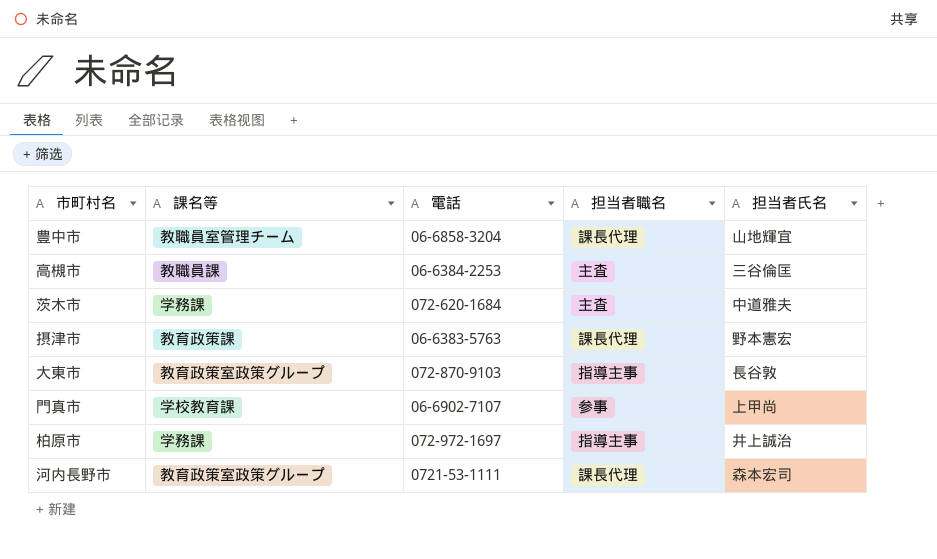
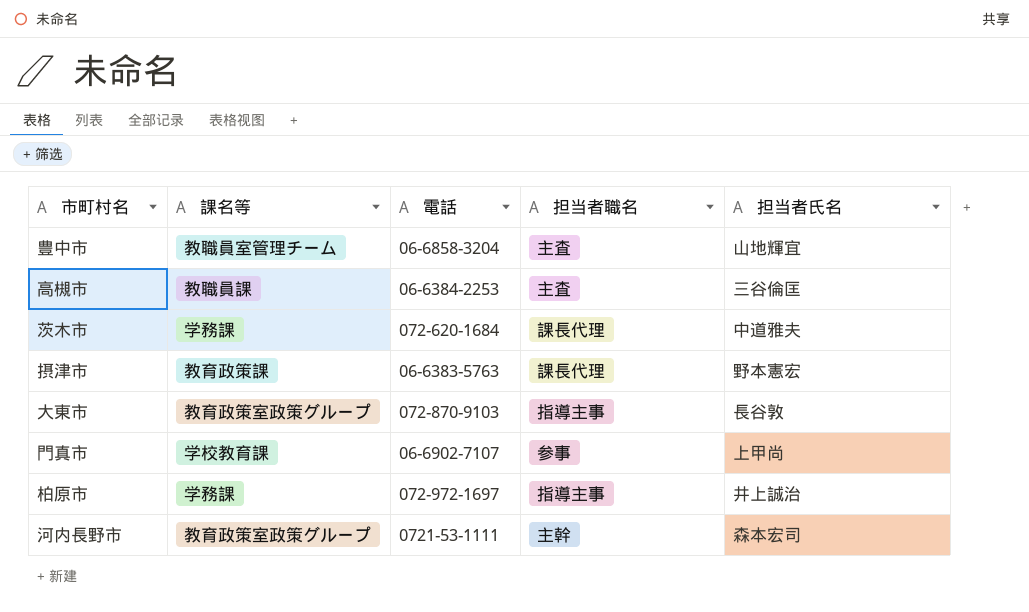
豊中市 | 担当者職名: 課長代理 -> 主査
茨木市 | 担当者職名: 主査 -> 課長代理
河内長野市 | 担当者職名: 課長代理 -> 主幹

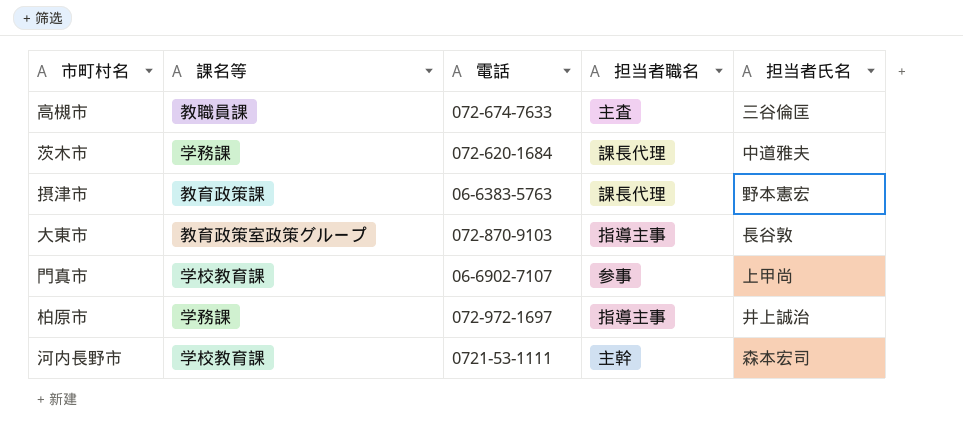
row 豊中市: 教職員室管理チーム | 06-6858-3204 | 主査 | 山地輝宜 -> none
高槻市 | 電話: 06-6384-2253 -> 072-674-7633
河内長野市 | 課名等: 教育政策室政策グループ -> 学校教育課

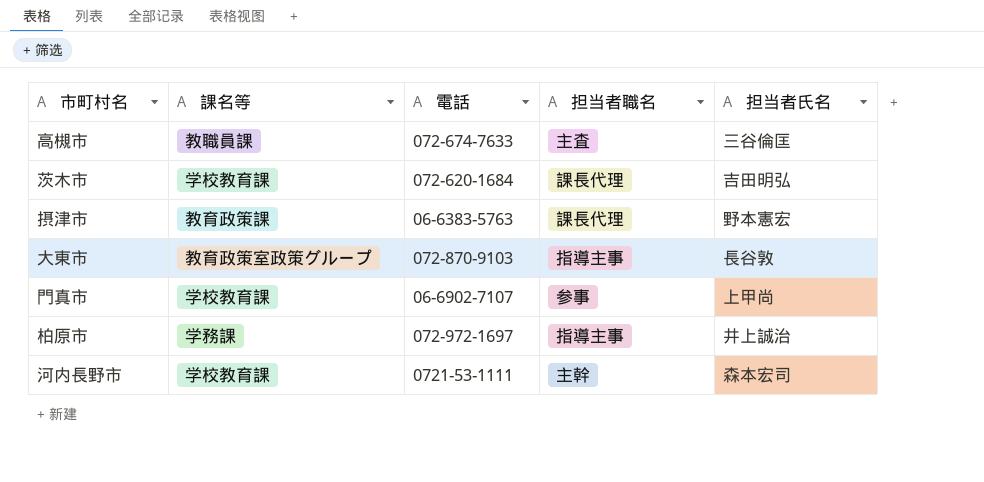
茨木市 | 課名等: 学務課 -> 学校教育課
茨木市 | 担当者氏名: 中道雅夫 -> 吉田明弘

